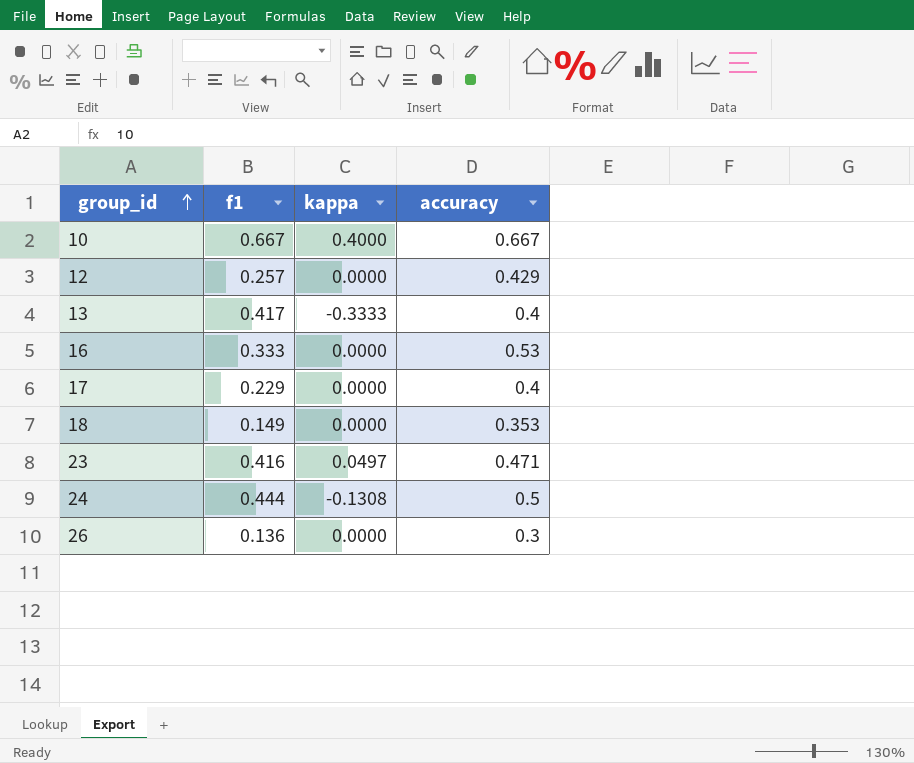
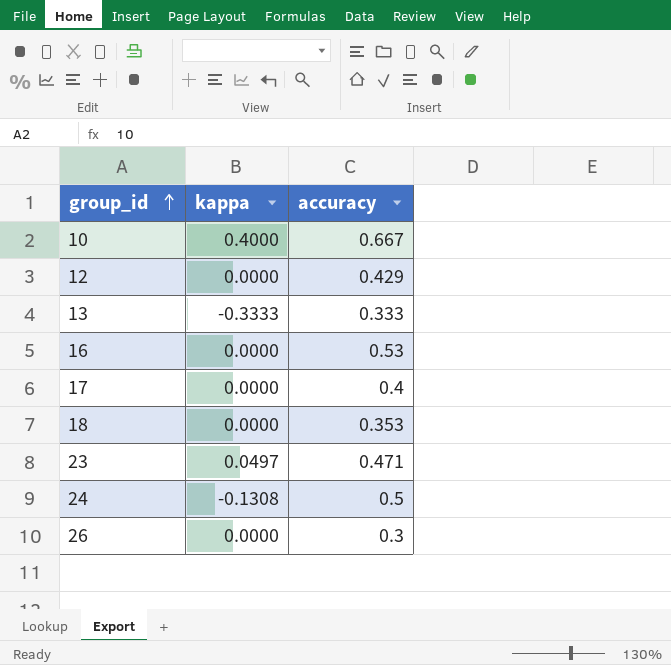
column f1 | position: 2 -> none
13 | accuracy: 0.4 -> 0.333

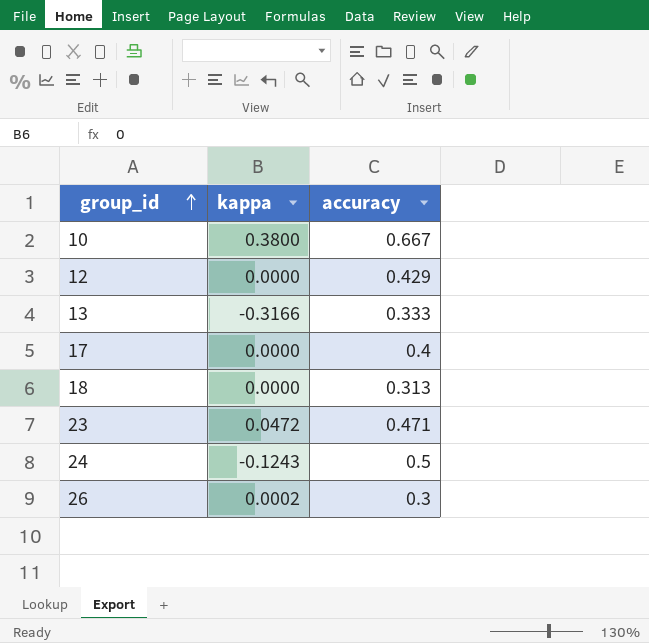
row 16: 0.0000 | 0.53 -> none
10 | kappa: 0.4000 -> 0.3800
13 | kappa: -0.3333 -> -0.3166
18 | accuracy: 0.353 -> 0.313
23 | kappa: 0.0497 -> 0.0472
24 | kappa: -0.1308 -> -0.1243
26 | kappa: 0.0000 -> 0.0002

